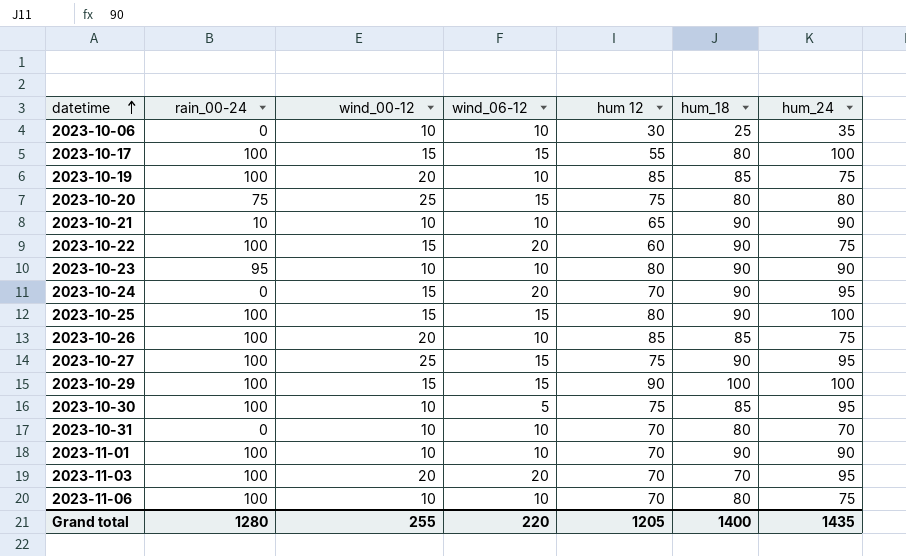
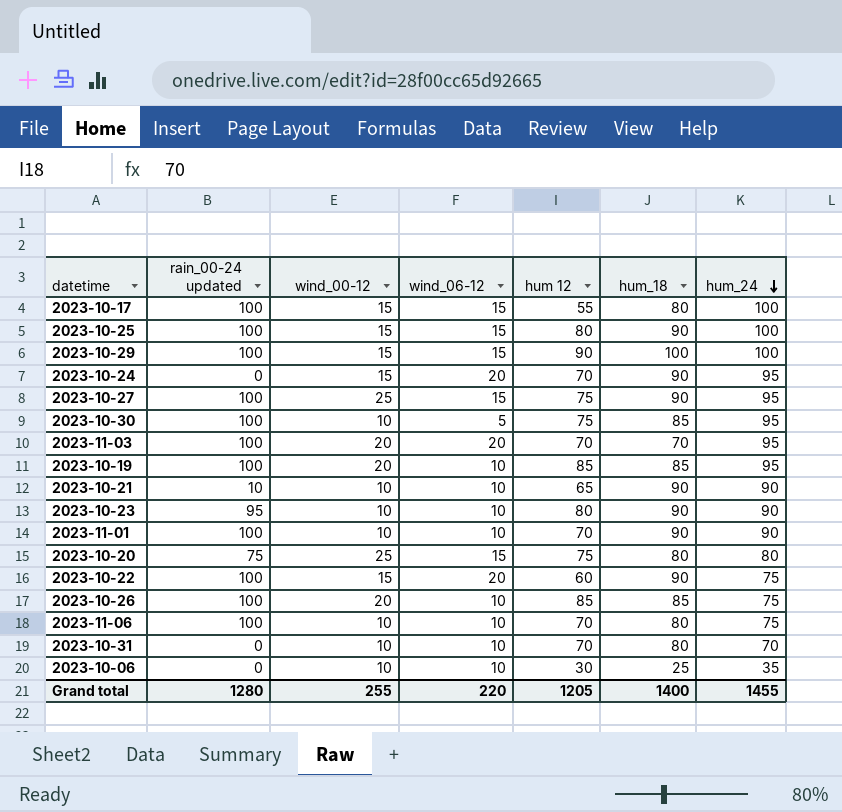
row order: datetime ascending -> hum_24 descending
column name: rain_00-24 -> rain_00-24 updated
2023-10-19 | hum_24: 75 -> 95
Grand total | hum_24: 1435 -> 1455

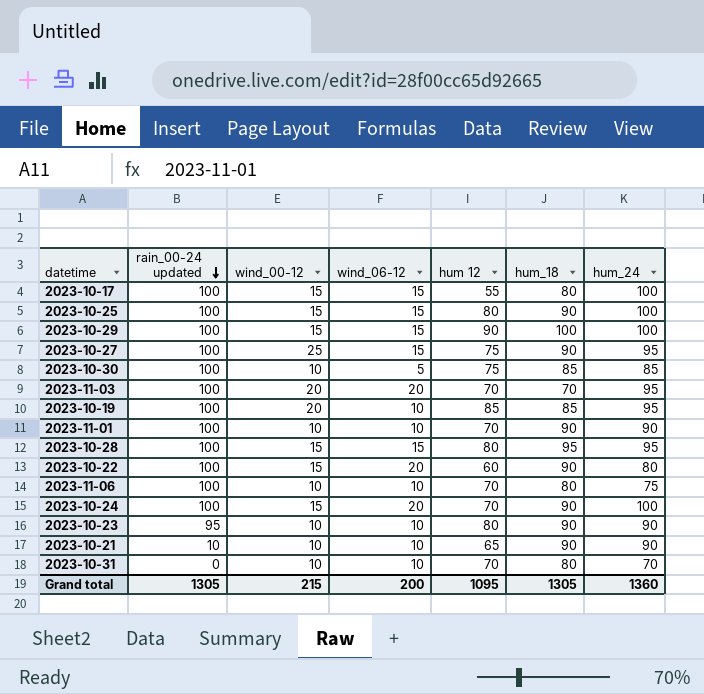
row order: hum_24 descending -> rain_00-24 updated descending
row 2023-10-20: 75 | 25 | 15 | 75 | 80 | 80 -> none
row 2023-10-26: 100 | 20 | 10 | 85 | 85 | 75 -> none
row 2023-10-06: 0 | 10 | 10 | 30 | 25 | 35 -> none
2023-10-30 | hum_24: 95 -> 85
row 2023-10-28: none -> 100 | 15 | 15 | 80 | 95 | 95
2023-10-22 | hum_24: 75 -> 80
2023-10-24 | rain_00-24 updated: 0 -> 100
2023-10-24 | hum_24: 95 -> 100
Grand total | rain_00-24 updated: 1280 -> 1305
Grand total | wind_00-12: 255 -> 215
Grand total | wind_06-12: 220 -> 200
Grand total | hum 12: 1205 -> 1095
Grand total | hum_18: 1400 -> 1305
Grand total | hum_24: 1455 -> 1360

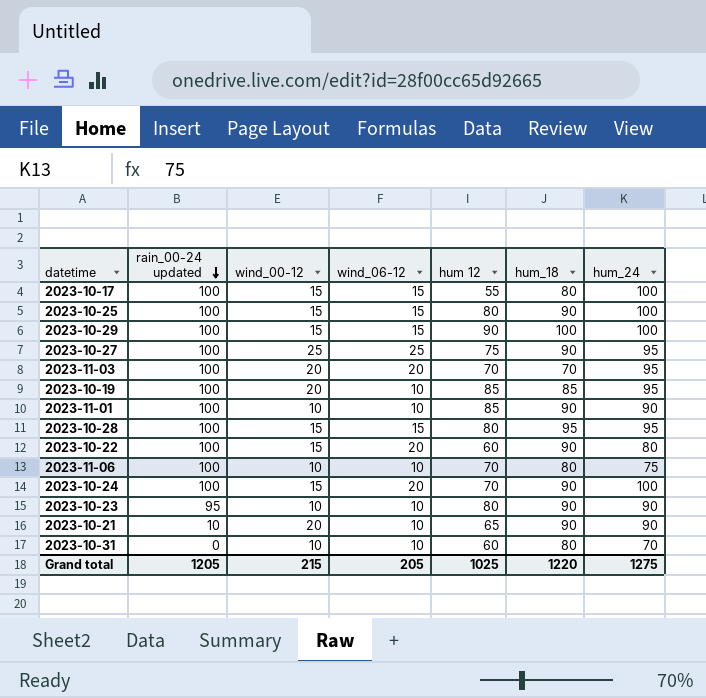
row 2023-10-30: 100 | 10 | 5 | 75 | 85 | 85 -> none
2023-10-27 | wind_06-12: 15 -> 25
2023-11-01 | hum 12: 70 -> 85
2023-10-21 | wind_00-12: 10 -> 20
2023-10-31 | hum 12: 70 -> 60
Grand total | rain_00-24 updated: 1305 -> 1205
Grand total | wind_06-12: 200 -> 205
Grand total | hum 12: 1095 -> 1025
Grand total | hum_18: 1305 -> 1220
Grand total | hum_24: 1360 -> 1275

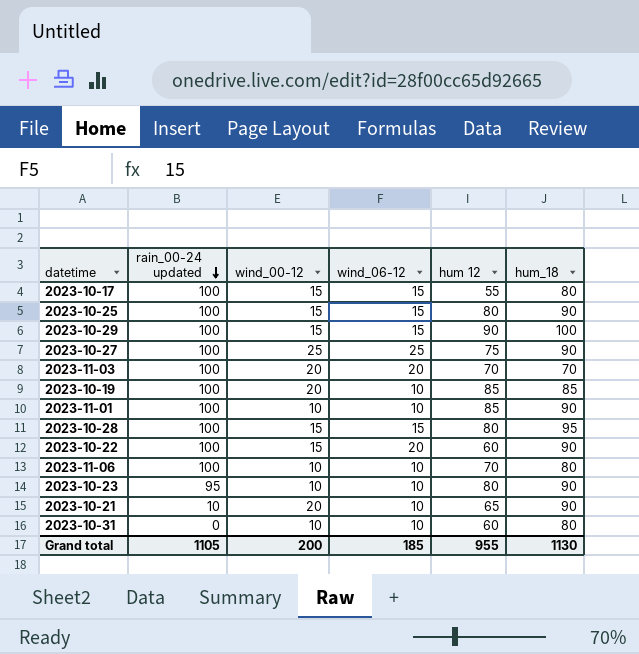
column hum_24 | position: 7 -> none
row 2023-10-24: 100 | 15 | 20 | 70 | 90 | 100 -> none
Grand total | rain_00-24 updated: 1205 -> 1105
Grand total | wind_00-12: 215 -> 200
Grand total | wind_06-12: 205 -> 185
Grand total | hum 12: 1025 -> 955
Grand total | hum_18: 1220 -> 1130

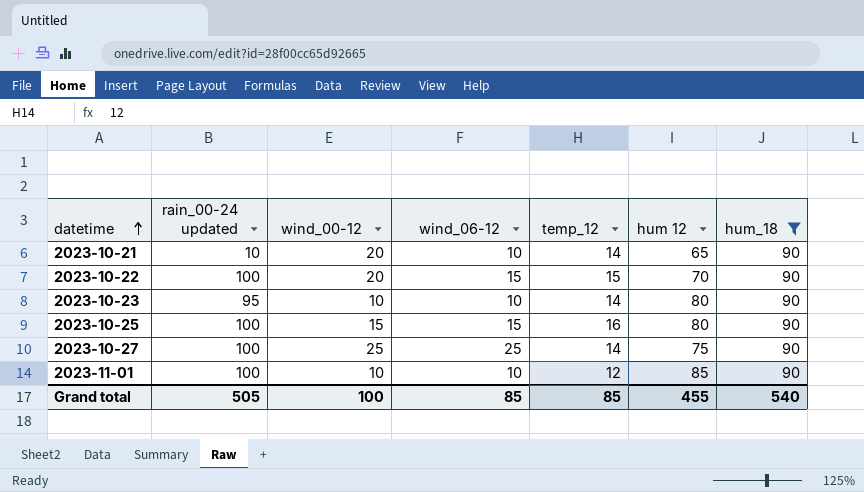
filter: none -> hum_18 = 90
row order: rain_00-24 updated descending -> datetime ascending
column temp_12 | position: none -> 5
2023-10-22 | wind_00-12: 15 -> 20
2023-10-22 | wind_06-12: 20 -> 15
2023-10-22 | hum 12: 60 -> 70
Grand total | rain_00-24 updated: 1105 -> 505
Grand total | wind_00-12: 200 -> 100
Grand total | wind_06-12: 185 -> 85
Grand total | hum 12: 955 -> 455
Grand total | hum_18: 1130 -> 540

